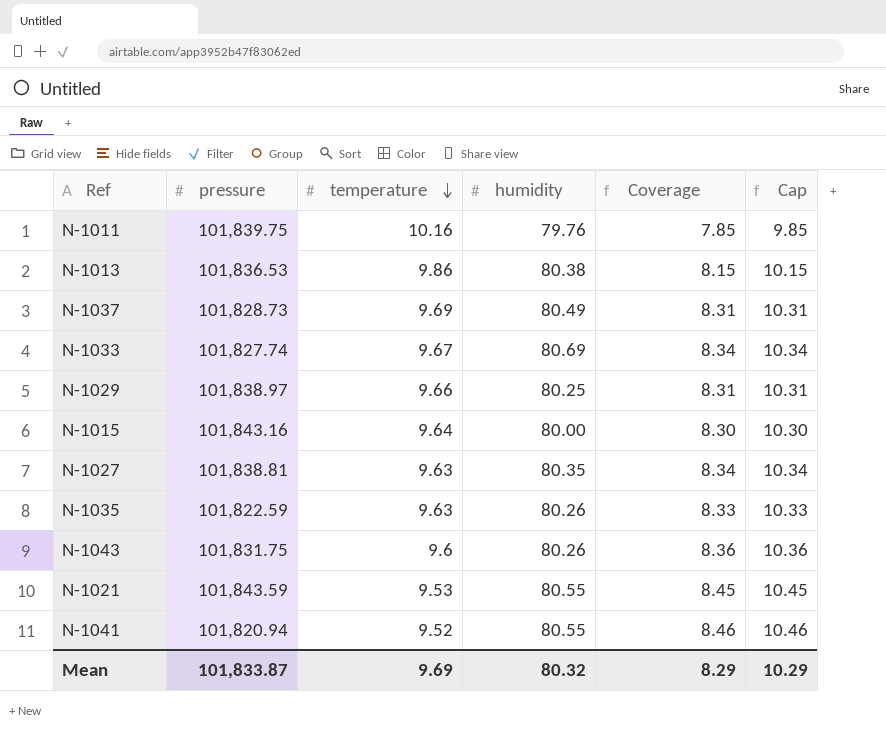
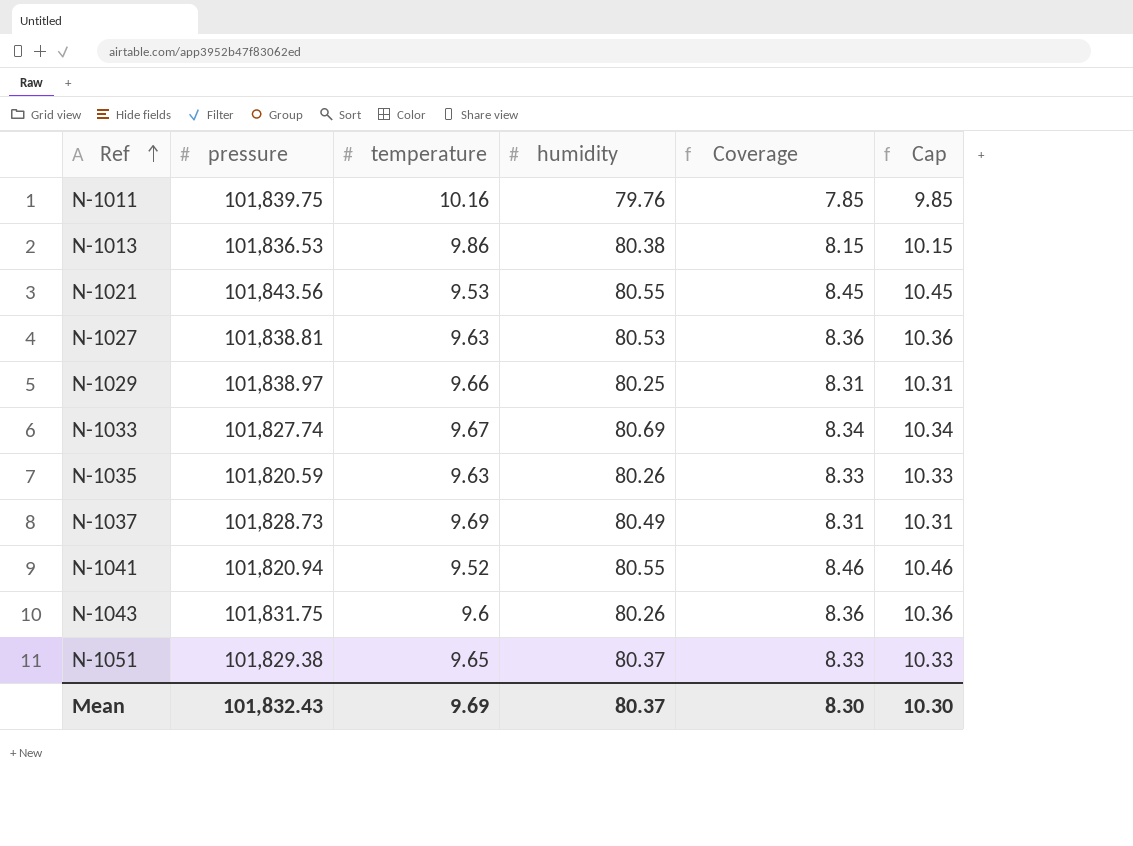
row order: temperature descending -> Ref ascending
row N-1015: 101,843.16 | 9.64 | 80.00 | 8.30 | 10.30 -> none
N-1021 | pressure: 101,843.59 -> 101,843.56
N-1027 | humidity: 80.35 -> 80.53
N-1027 | Coverage: 8.34 -> 8.36
N-1027 | Cap: 10.34 -> 10.36
N-1035 | pressure: 101,822.59 -> 101,820.59
row N-1051: none -> 101,829.38 | 9.65 | 80.37 | 8.33 | 10.33
Mean | pressure: 101,833.87 -> 101,832.43
Mean | humidity: 80.32 -> 80.37
Mean | Coverage: 8.29 -> 8.30
Mean | Cap: 10.29 -> 10.30

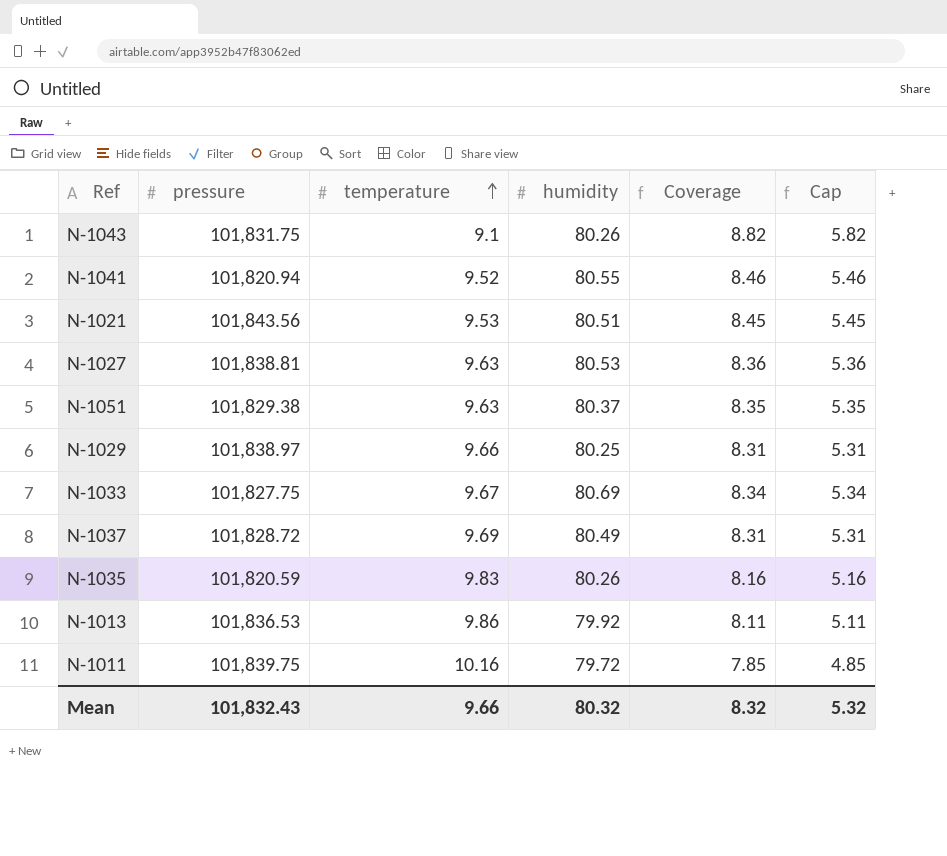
row order: Ref ascending -> temperature ascending
column Cap | formula: [Coverage] + 2 -> [Coverage] - 3
N-1043 | temperature: 9.6 -> 9.1
N-1043 | Coverage: 8.36 -> 8.82
N-1021 | humidity: 80.55 -> 80.51
N-1051 | temperature: 9.65 -> 9.63
N-1051 | Coverage: 8.33 -> 8.35
N-1033 | pressure: 101,827.74 -> 101,827.75
N-1037 | pressure: 101,828.73 -> 101,828.72
N-1035 | temperature: 9.63 -> 9.83
N-1035 | Coverage: 8.33 -> 8.16
N-1013 | humidity: 80.38 -> 79.92
N-1013 | Coverage: 8.15 -> 8.11
N-1011 | humidity: 79.76 -> 79.72
Mean | temperature: 9.69 -> 9.66
Mean | humidity: 80.37 -> 80.32
Mean | Coverage: 8.30 -> 8.32
Mean | Cap: 10.30 -> 5.32

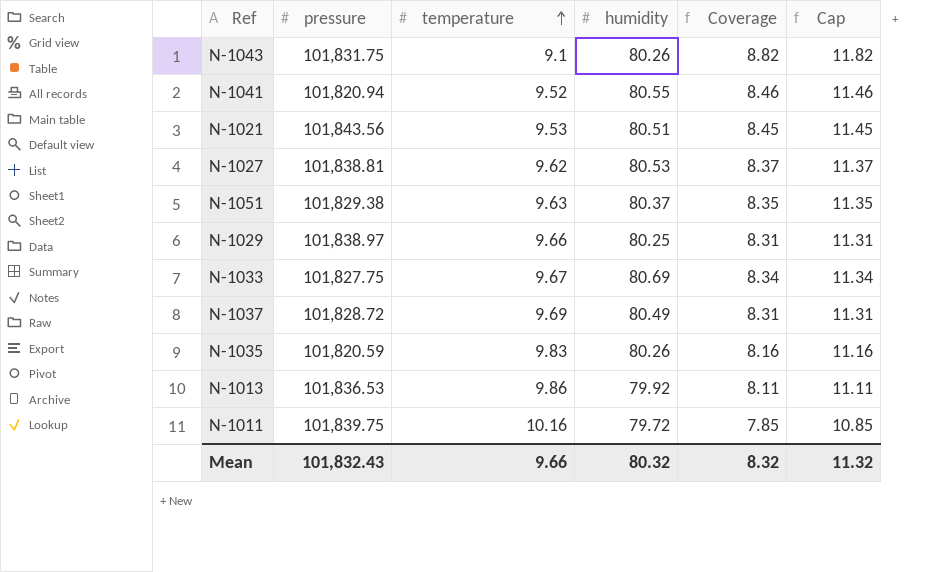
column Cap | formula: [Coverage] - 3 -> [Coverage] + 3
N-1027 | temperature: 9.63 -> 9.62
N-1027 | Coverage: 8.36 -> 8.37
Mean | Cap: 5.32 -> 11.32

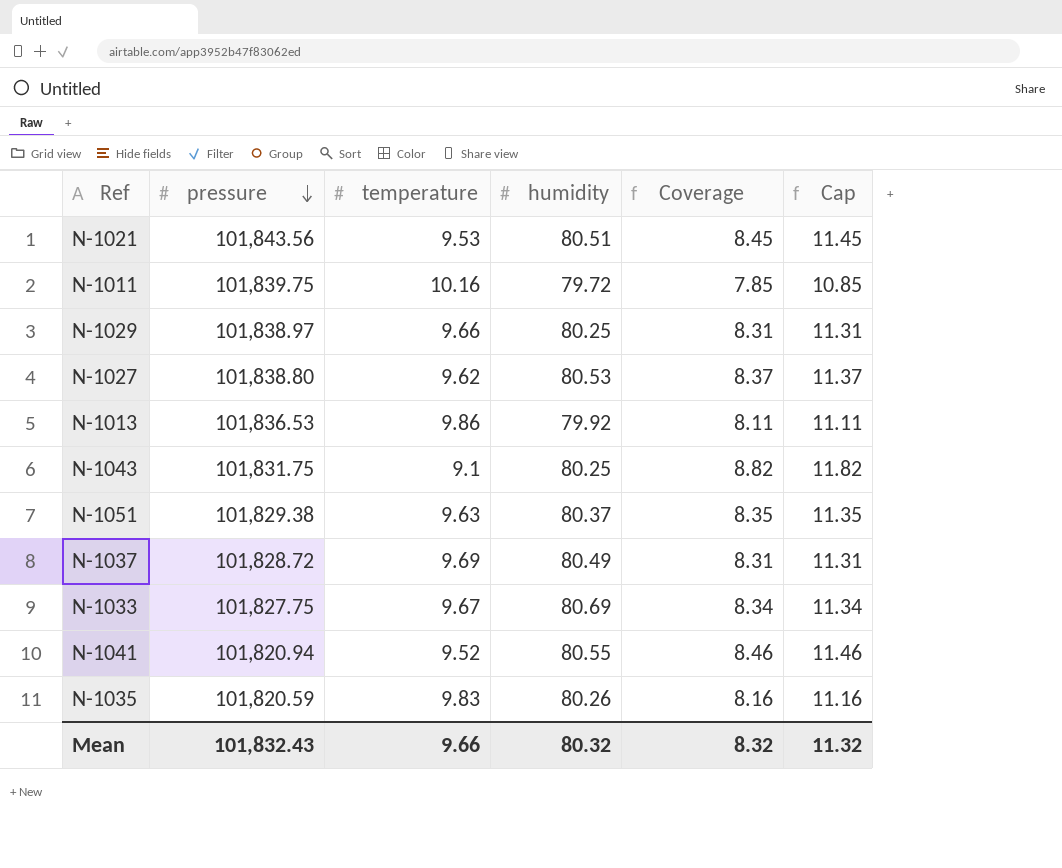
row order: temperature ascending -> pressure descending
N-1027 | pressure: 101,838.81 -> 101,838.80
N-1043 | humidity: 80.26 -> 80.25

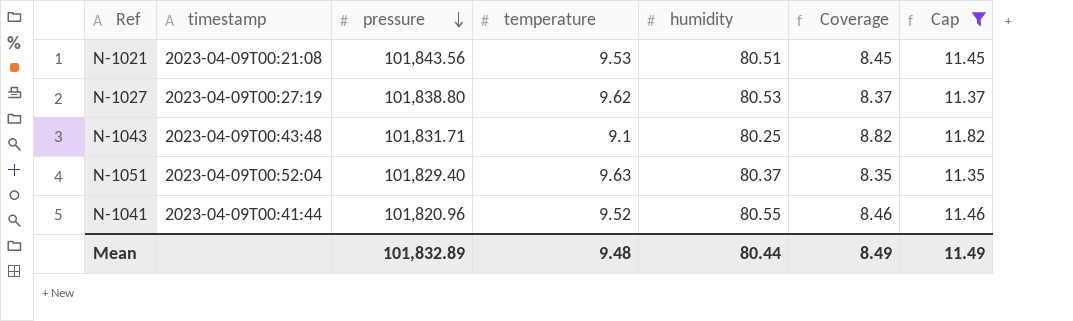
filter: none -> Cap >= 11.35
column timestamp | position: none -> 2
N-1043 | pressure: 101,831.75 -> 101,831.71
N-1051 | pressure: 101,829.38 -> 101,829.40
N-1041 | pressure: 101,820.94 -> 101,820.96
Mean | pressure: 101,832.43 -> 101,832.89
Mean | temperature: 9.66 -> 9.48
Mean | humidity: 80.32 -> 80.44
Mean | Coverage: 8.32 -> 8.49
Mean | Cap: 11.32 -> 11.49

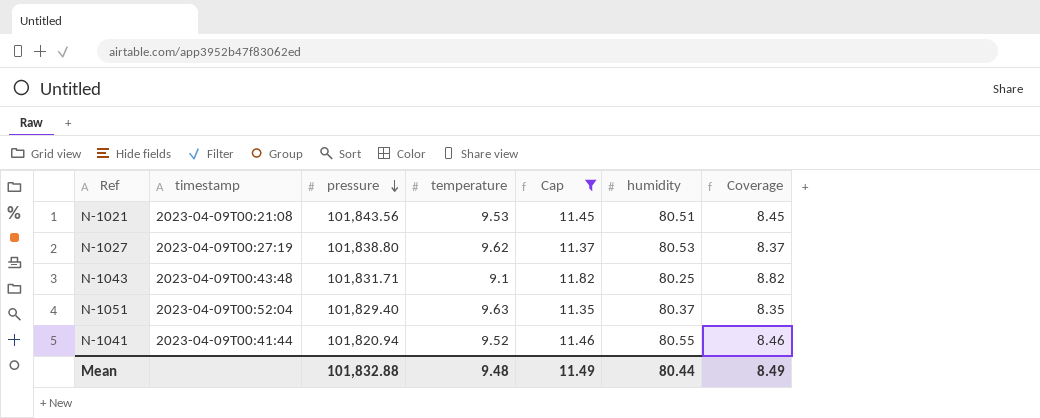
column Cap | position: 7 -> 5
N-1041 | pressure: 101,820.96 -> 101,820.94
Mean | pressure: 101,832.89 -> 101,832.88

